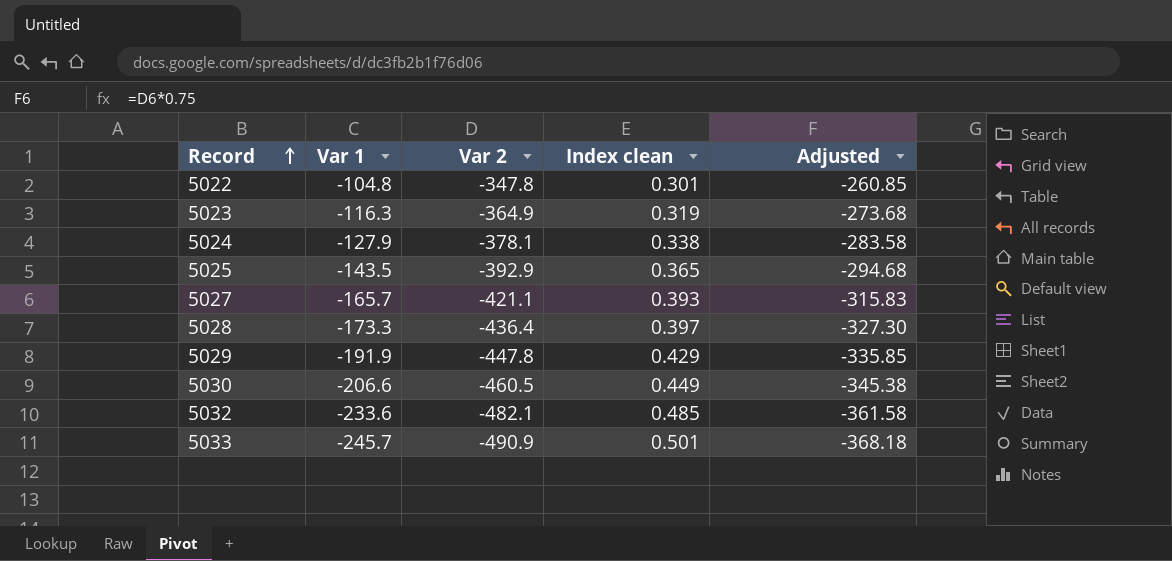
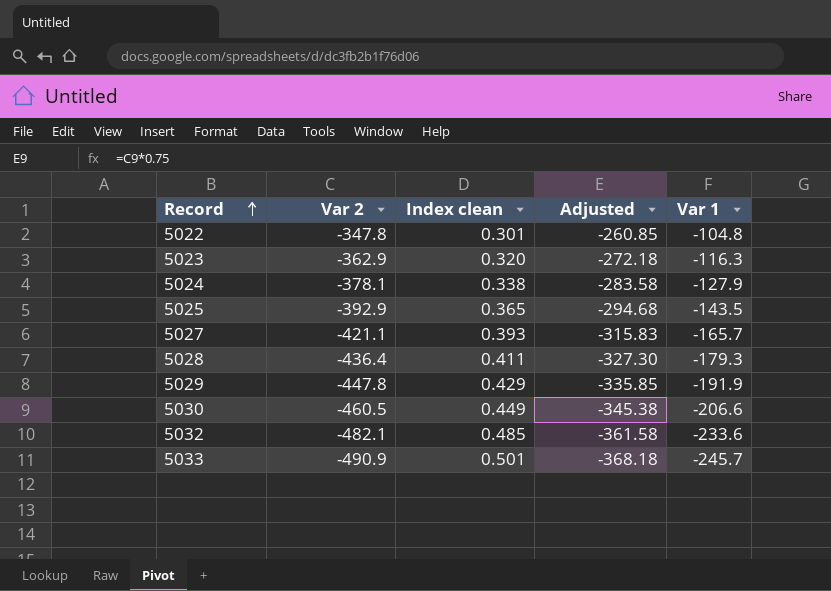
column Var 1 | position: 2 -> 5
5023 | Var 2: -364.9 -> -362.9
5023 | Index clean: 0.319 -> 0.320
5023 | Adjusted: -273.68 -> -272.18
5028 | Index clean: 0.397 -> 0.411
5028 | Var 1: -173.3 -> -179.3

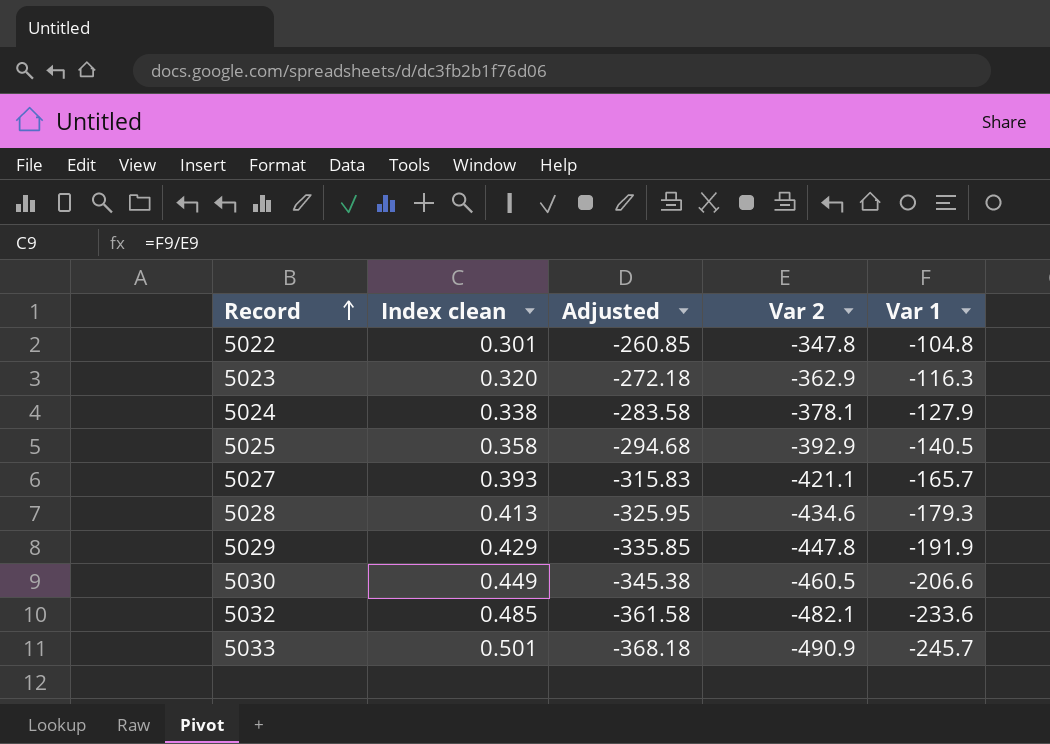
column Var 2 | position: 2 -> 4
5025 | Index clean: 0.365 -> 0.358
5025 | Var 1: -143.5 -> -140.5
5028 | Index clean: 0.411 -> 0.413
5028 | Adjusted: -327.30 -> -325.95
5028 | Var 2: -436.4 -> -434.6

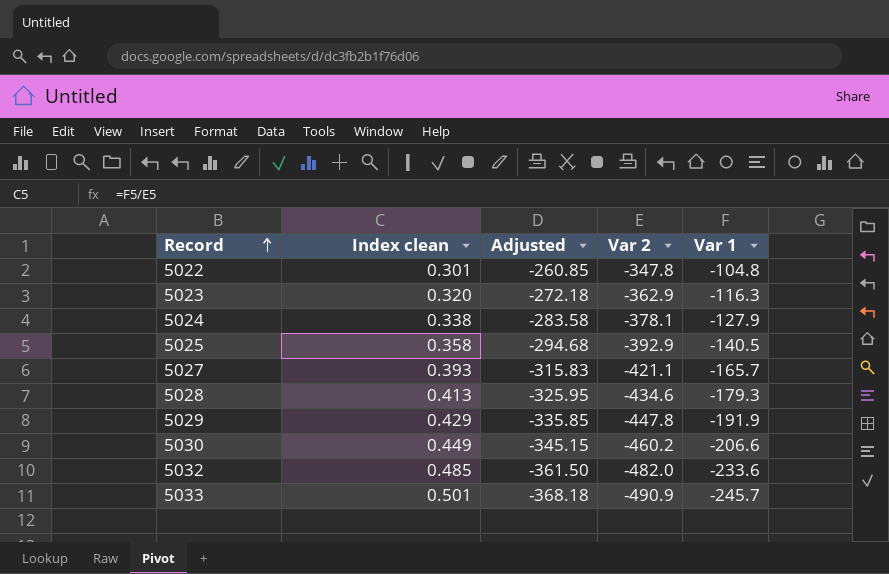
5030 | Adjusted: -345.38 -> -345.15
5030 | Var 2: -460.5 -> -460.2
5032 | Adjusted: -361.58 -> -361.50
5032 | Var 2: -482.1 -> -482.0

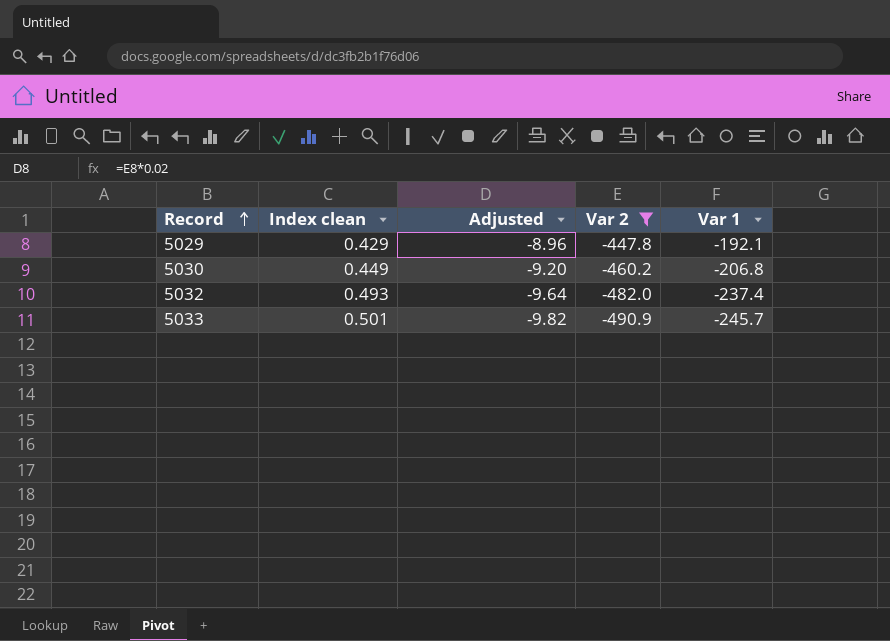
filter: none -> Var 2 <= -447.8
column Adjusted | formula: [Var 2] * 0.75 -> [Var 2] * 0.02
5029 | Var 1: -191.9 -> -192.1
5030 | Var 1: -206.6 -> -206.8
5032 | Index clean: 0.485 -> 0.493
5032 | Var 1: -233.6 -> -237.4

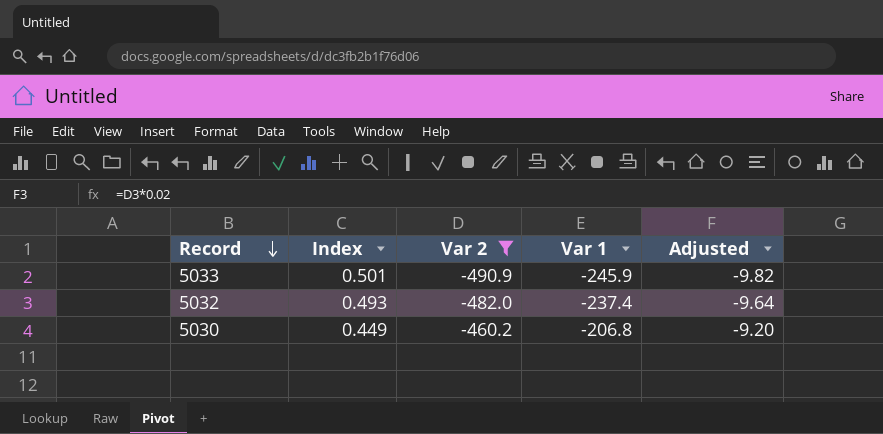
row order: Record ascending -> Record descending
column name: Index clean -> Index
column Adjusted | position: 3 -> 5
row 5029: 0.429 | -8.96 | -447.8 | -192.1 -> none
5033 | Var 1: -245.7 -> -245.9

